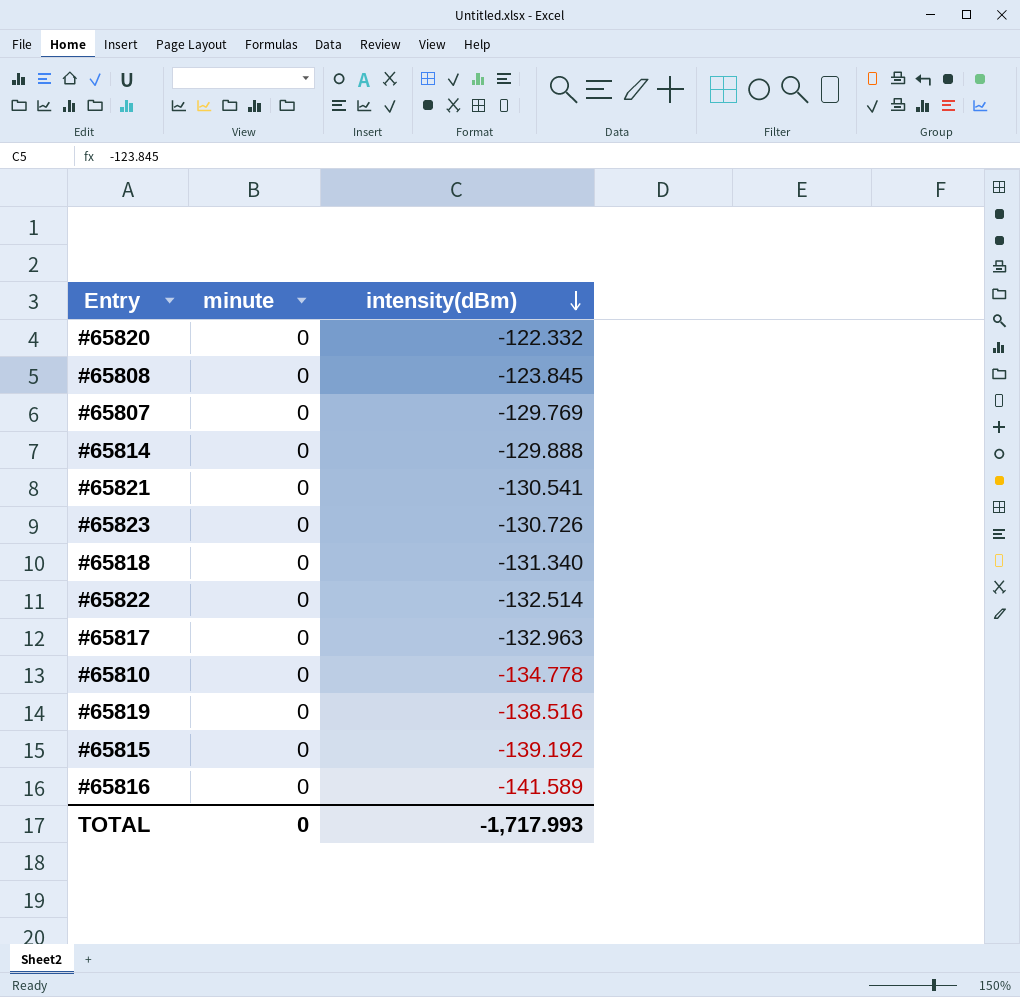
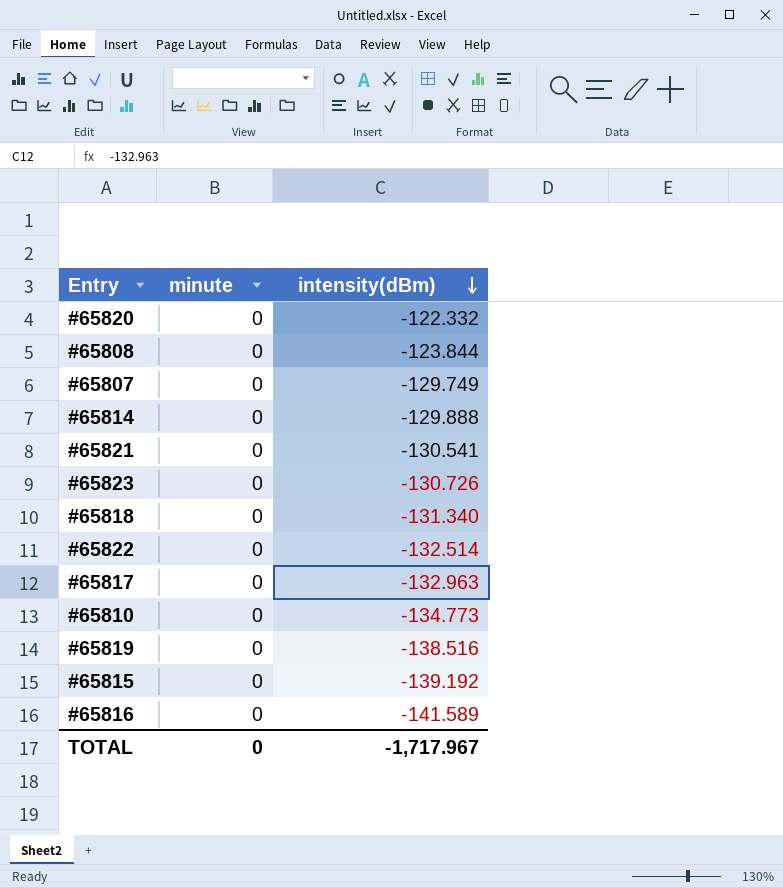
#65808 | intensity(dBm): -123.845 -> -123.844
#65807 | intensity(dBm): -129.769 -> -129.749
#65810 | intensity(dBm): -134.778 -> -134.773
TOTAL | intensity(dBm): -1,717.993 -> -1,717.967

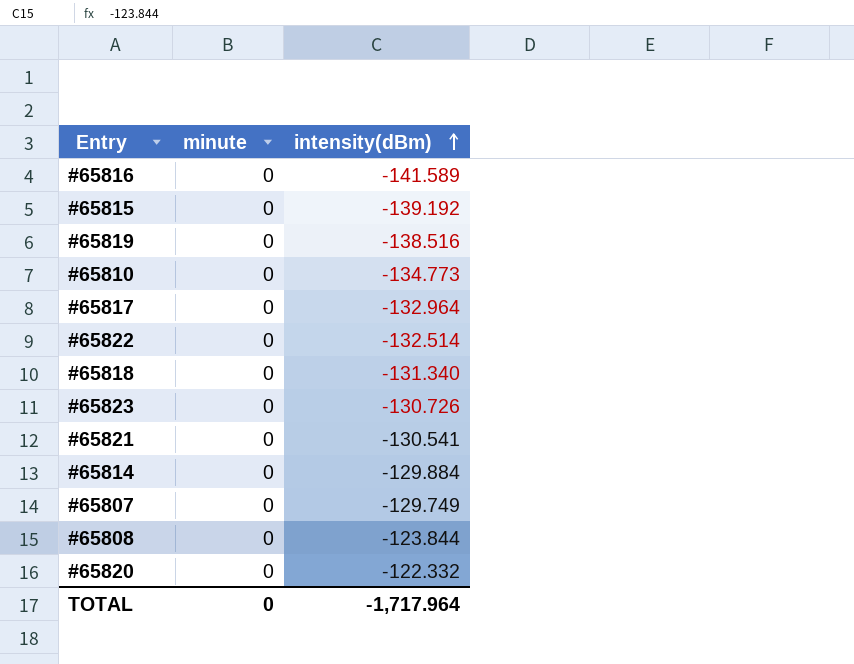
row order: intensity(dBm) descending -> intensity(dBm) ascending
#65817 | intensity(dBm): -132.963 -> -132.964
#65814 | intensity(dBm): -129.888 -> -129.884
TOTAL | intensity(dBm): -1,717.967 -> -1,717.964

